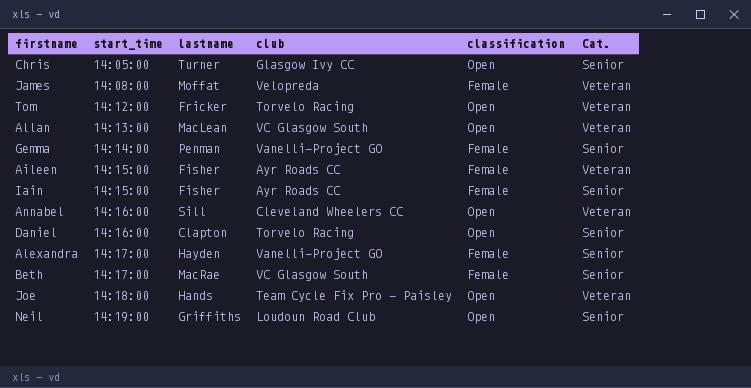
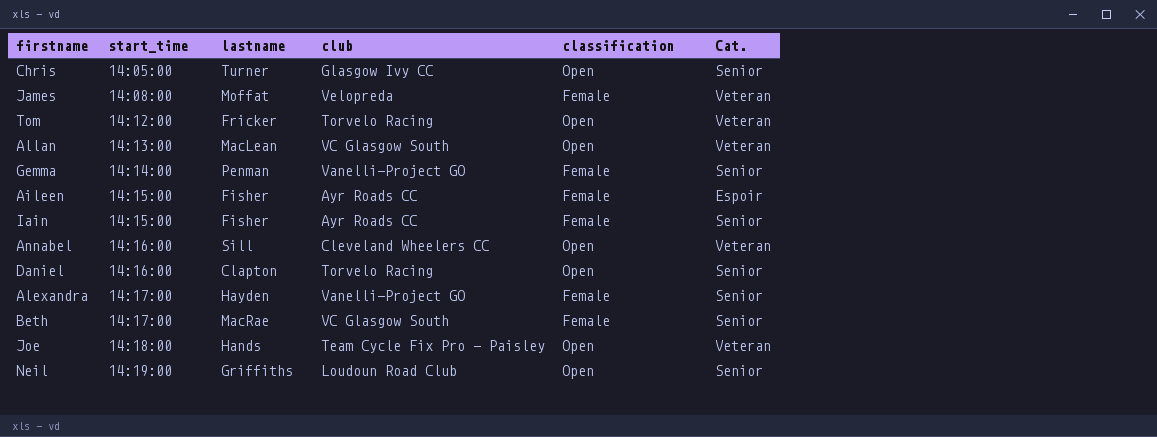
Aileen | Cat.: Veteran -> Espoir

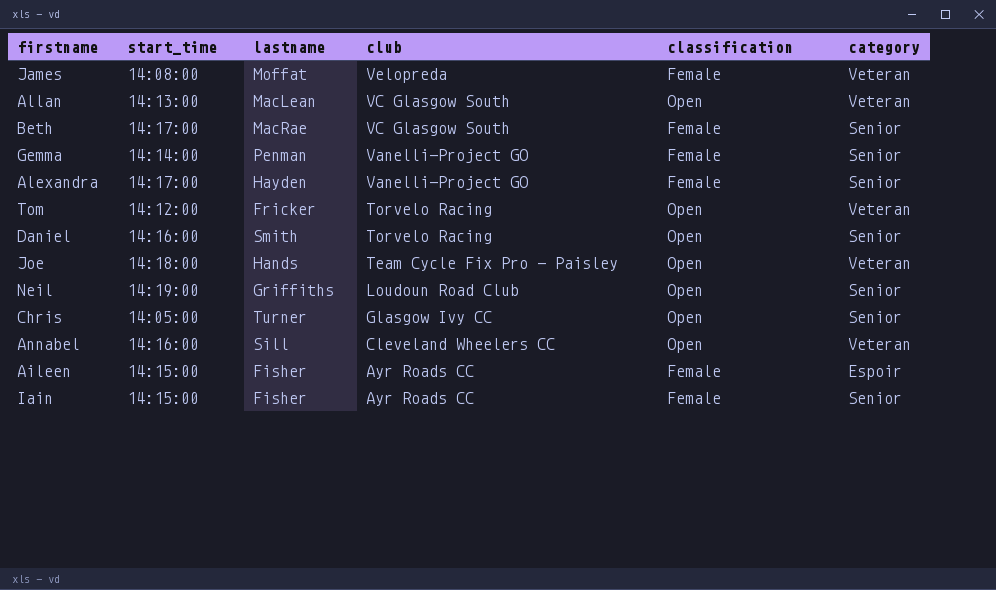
row order: start_time ascending -> club descending
column name: Cat. -> category
Daniel | lastname: Clapton -> Smith

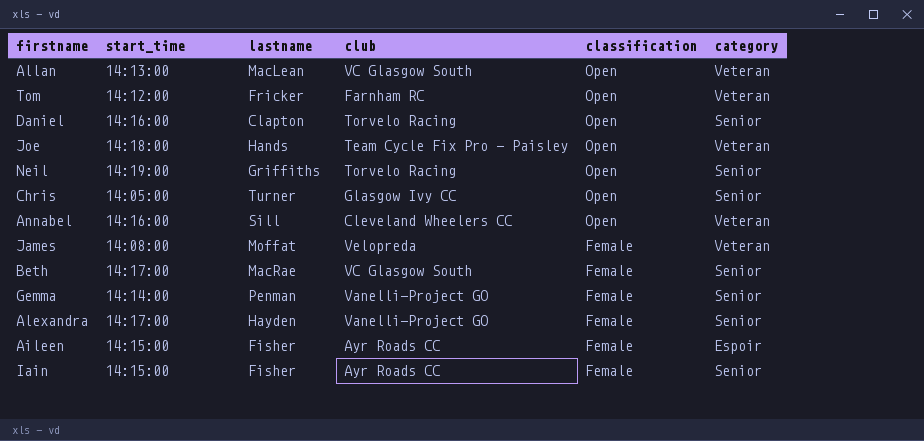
row order: club descending -> classification descending
Tom | club: Torvelo Racing -> Farnham RC
Daniel | lastname: Smith -> Clapton
Neil | club: Loudoun Road Club -> Torvelo Racing

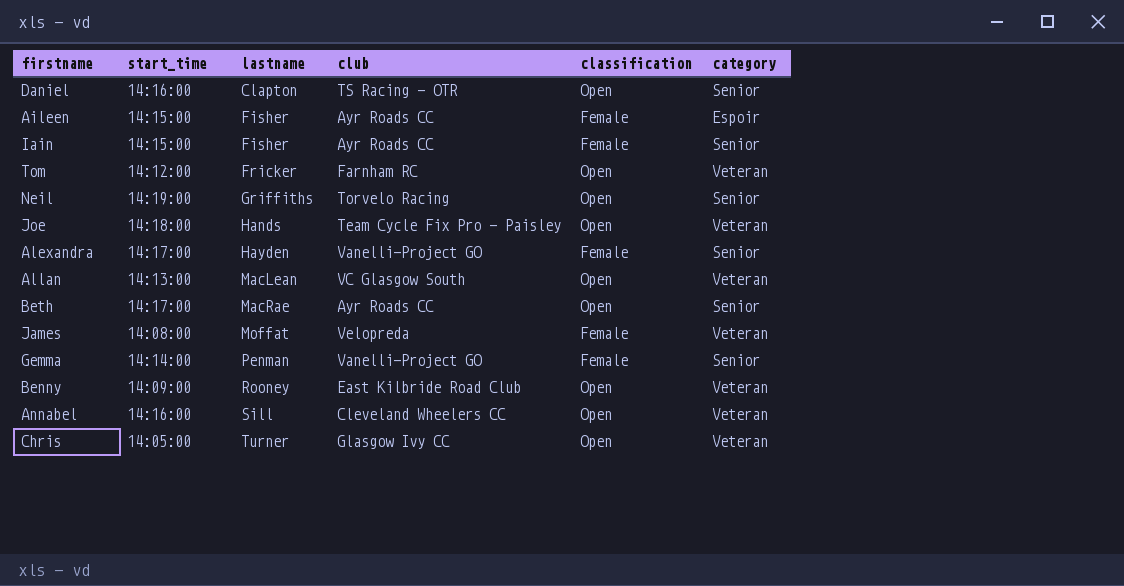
row order: classification descending -> lastname ascending
Daniel | club: Torvelo Racing -> TS Racing - OTR
Beth | club: VC Glasgow South -> Ayr Roads CC
Beth | classification: Female -> Open
row Benny: none -> 14:09:00 | Rooney | East Kilbride Road Club | Open | Veteran
Chris | category: Senior -> Veteran

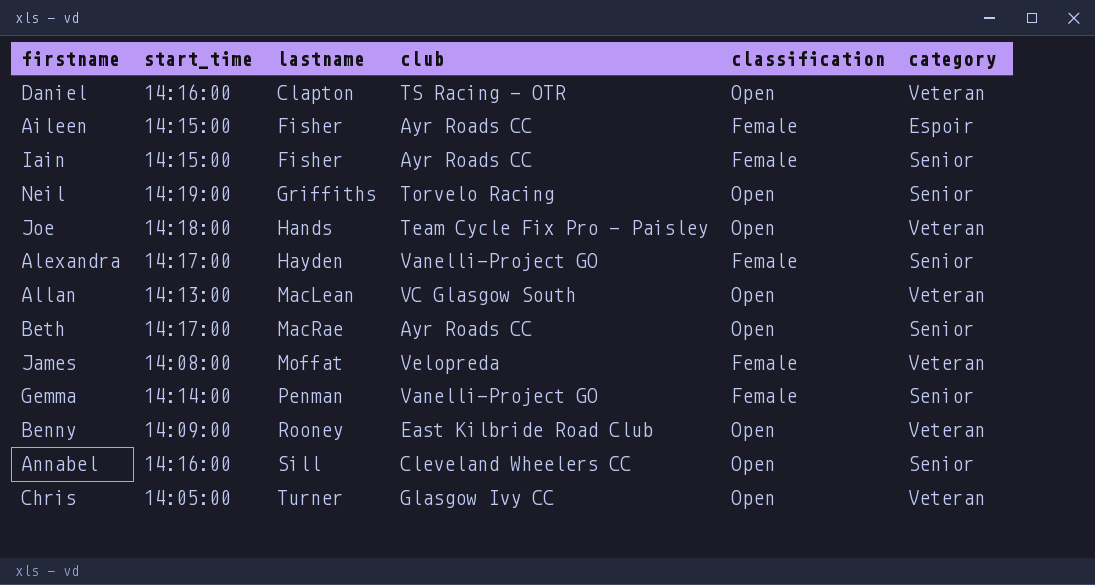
row Tom: 14:12:00 | Fricker | Farnham RC | Open | Veteran -> none
Daniel | category: Senior -> Veteran
Annabel | category: Veteran -> Senior

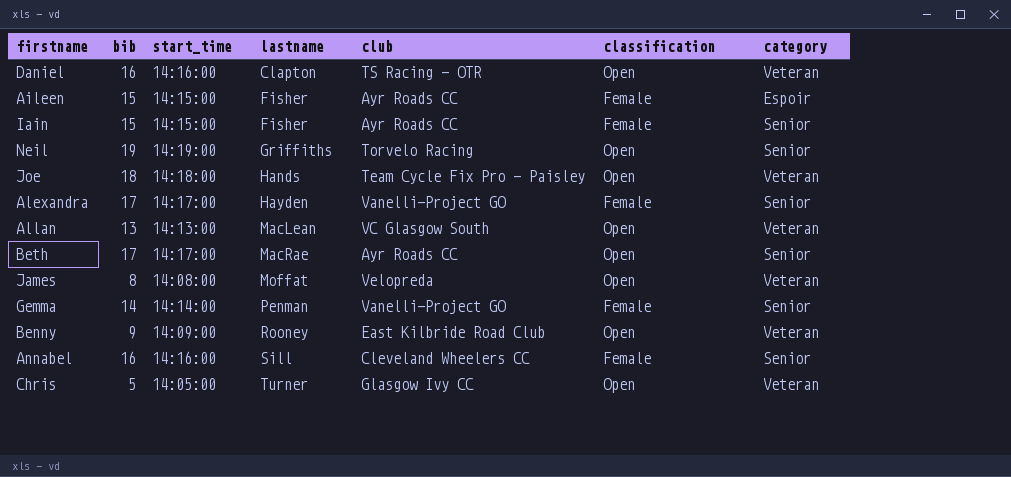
column bib | position: none -> 2
James | classification: Female -> Open
Annabel | classification: Open -> Female

